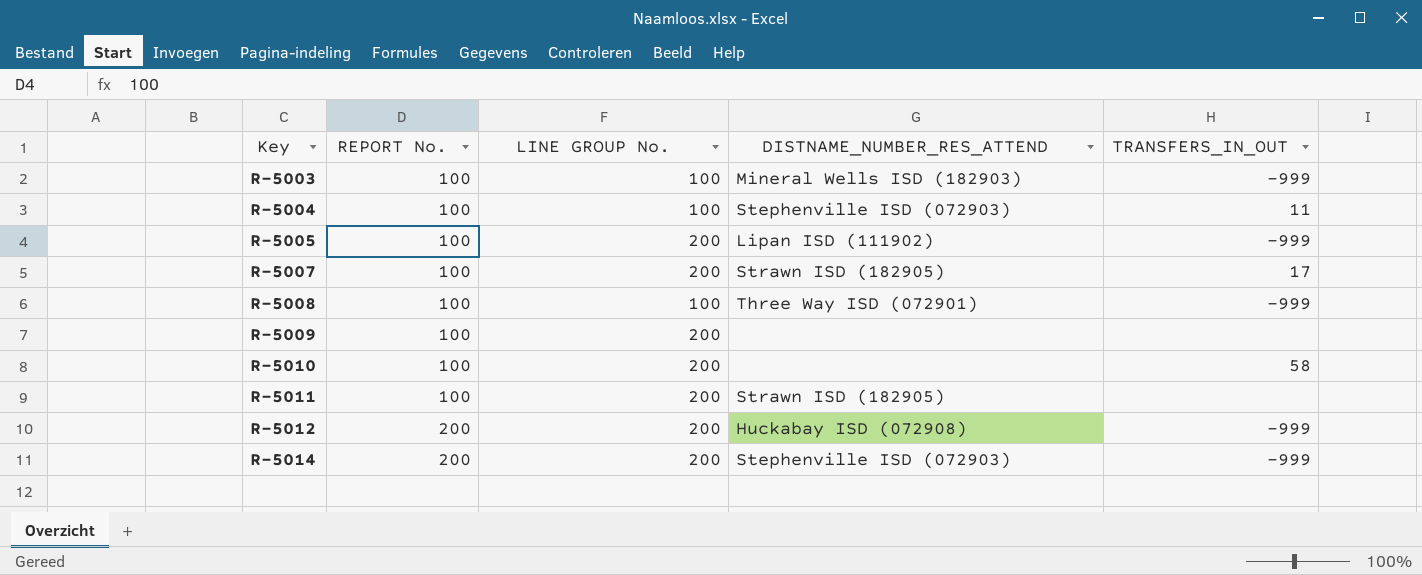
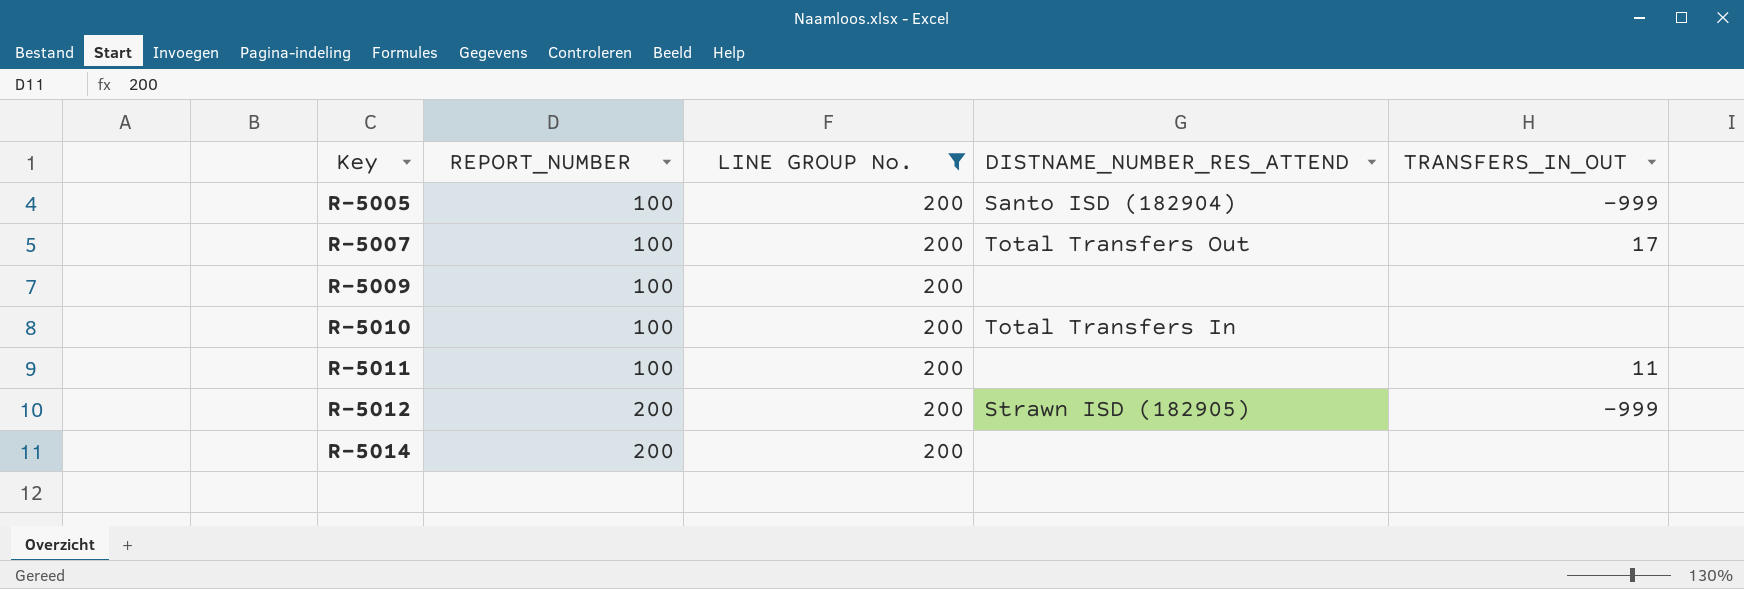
filter: none -> LINE GROUP No. = 200
column name: REPORT No. -> REPORT_NUMBER
R-5005 | DISTNAME_NUMBER_RES_ATTEND: Lipan ISD (111902) -> Santo ISD (182904)
R-5007 | DISTNAME_NUMBER_RES_ATTEND: Strawn ISD (182905) -> Total Transfers Out
R-5010 | DISTNAME_NUMBER_RES_ATTEND: none -> Total Transfers In
R-5010 | TRANSFERS_IN_OUT: 58 -> none
R-5011 | DISTNAME_NUMBER_RES_ATTEND: Strawn ISD (182905) -> none
R-5011 | TRANSFERS_IN_OUT: none -> 11
R-5012 | DISTNAME_NUMBER_RES_ATTEND: Huckabay ISD (072908) -> Strawn ISD (182905)
R-5014 | DISTNAME_NUMBER_RES_ATTEND: Stephenville ISD (072903) -> none
R-5014 | TRANSFERS_IN_OUT: -999 -> none

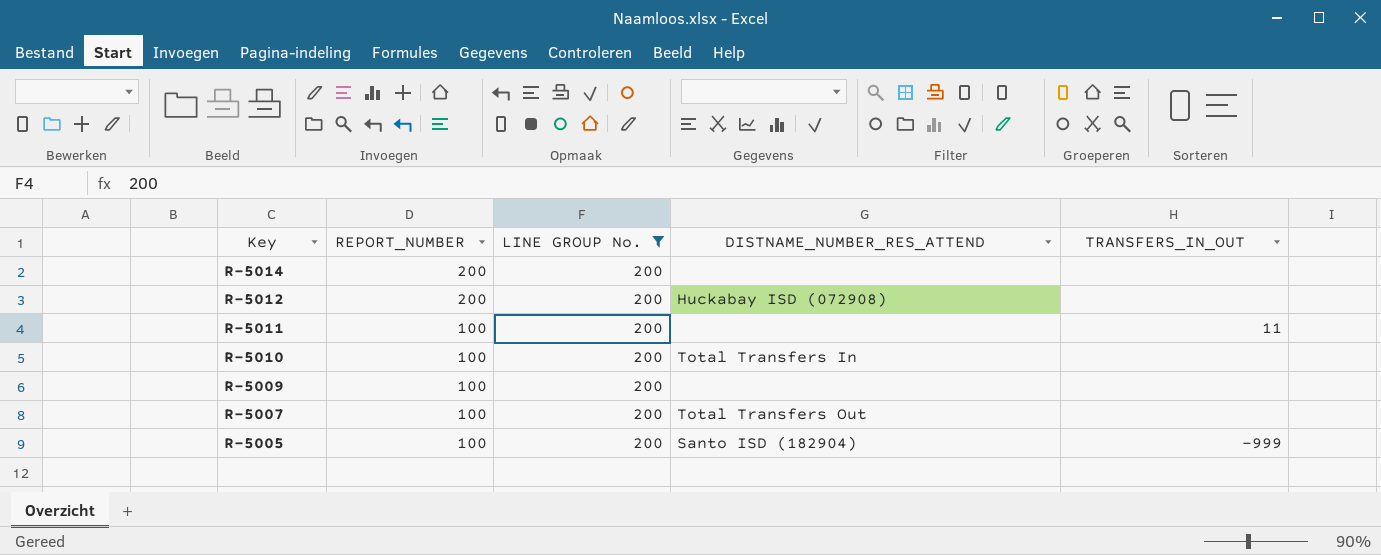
row order: Key ascending -> Key descending
R-5012 | DISTNAME_NUMBER_RES_ATTEND: Strawn ISD (182905) -> Huckabay ISD (072908)
R-5012 | TRANSFERS_IN_OUT: -999 -> none
R-5007 | TRANSFERS_IN_OUT: 17 -> none

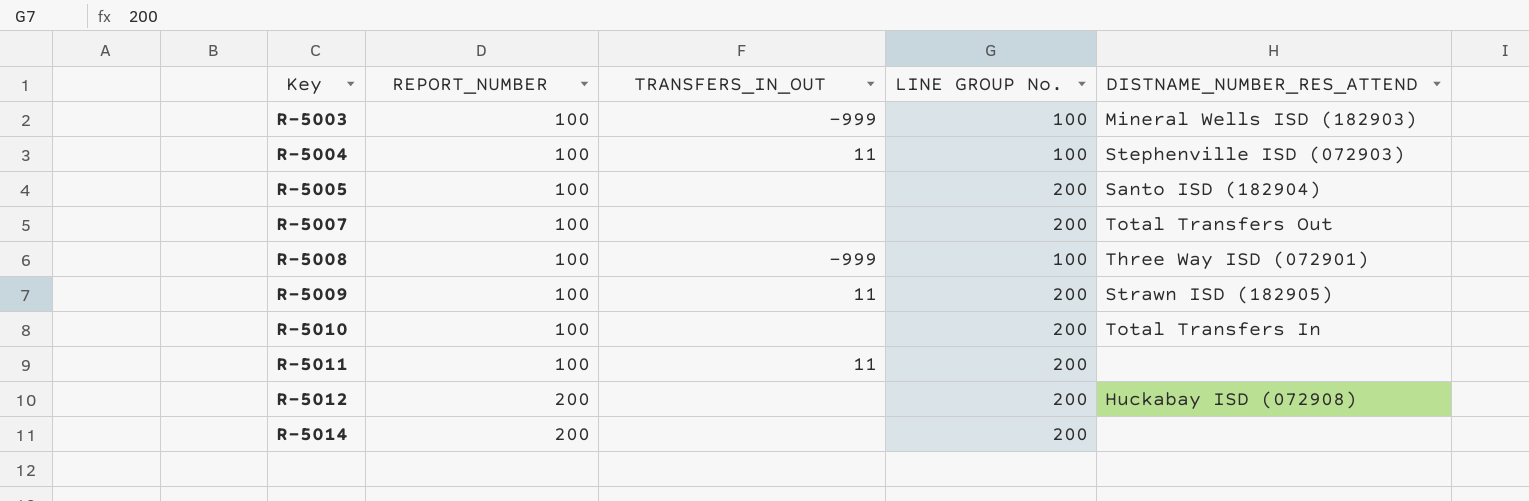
filter: LINE GROUP No. = 200 -> none
row order: Key descending -> Key ascending
column TRANSFERS_IN_OUT | position: 5 -> 3
R-5005 | TRANSFERS_IN_OUT: -999 -> none
R-5009 | TRANSFERS_IN_OUT: none -> 11
R-5009 | DISTNAME_NUMBER_RES_ATTEND: none -> Strawn ISD (182905)

